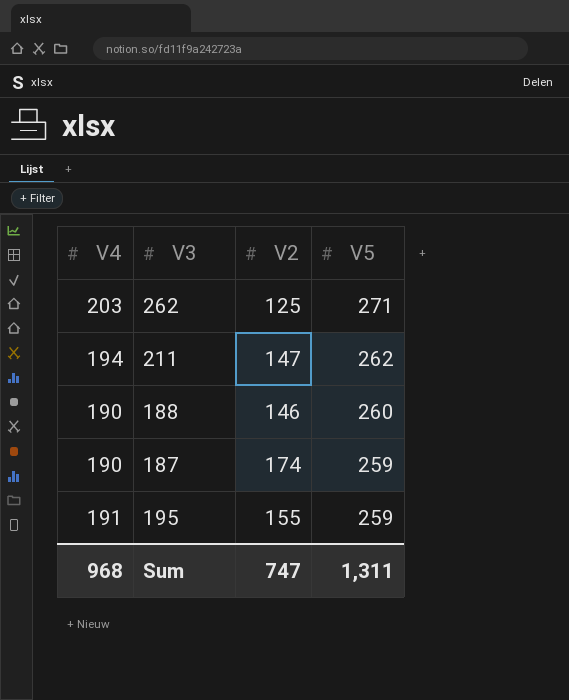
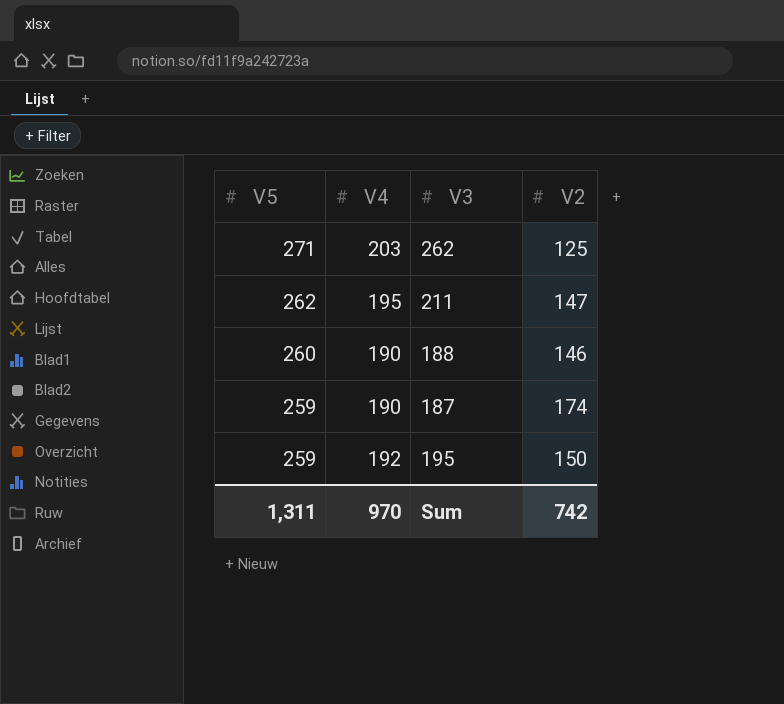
column V5 | position: 4 -> 1
211 | V4: 194 -> 195
195 | V4: 191 -> 192
195 | V2: 155 -> 150
Sum | V4: 968 -> 970
Sum | V2: 747 -> 742

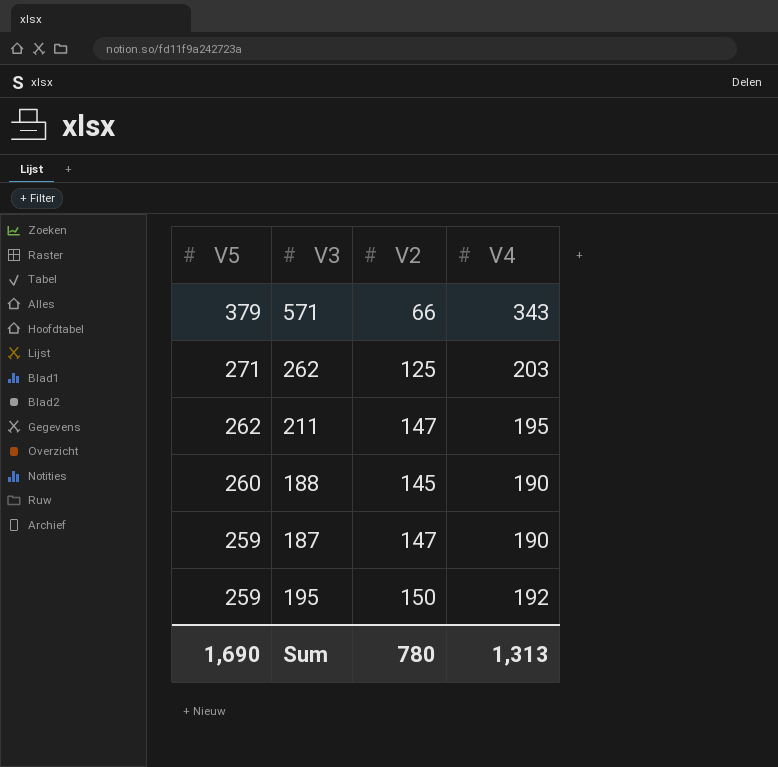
column V4 | position: 2 -> 4
row 571: none -> 379 | 66 | 343
188 | V2: 146 -> 145
187 | V2: 174 -> 147
Sum | V5: 1,311 -> 1,690
Sum | V2: 742 -> 780
Sum | V4: 970 -> 1,313

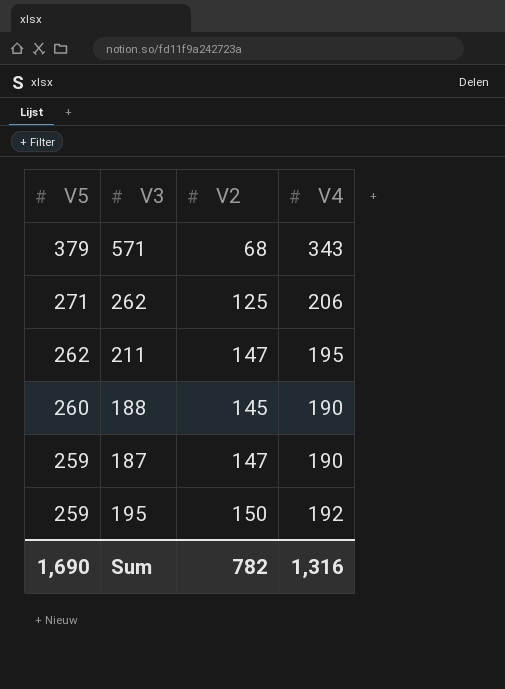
571 | V2: 66 -> 68
262 | V4: 203 -> 206
Sum | V2: 780 -> 782
Sum | V4: 1,313 -> 1,316

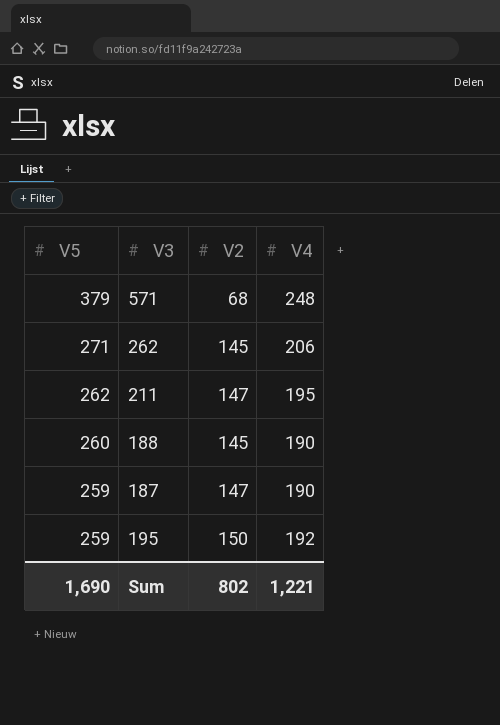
571 | V4: 343 -> 248
262 | V2: 125 -> 145
Sum | V2: 782 -> 802
Sum | V4: 1,316 -> 1,221

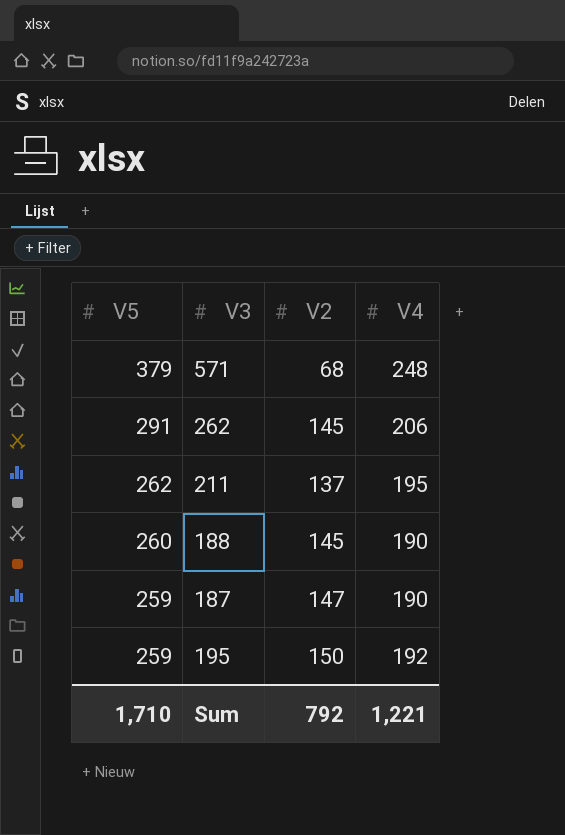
262 | V5: 271 -> 291
211 | V2: 147 -> 137
Sum | V5: 1,690 -> 1,710
Sum | V2: 802 -> 792

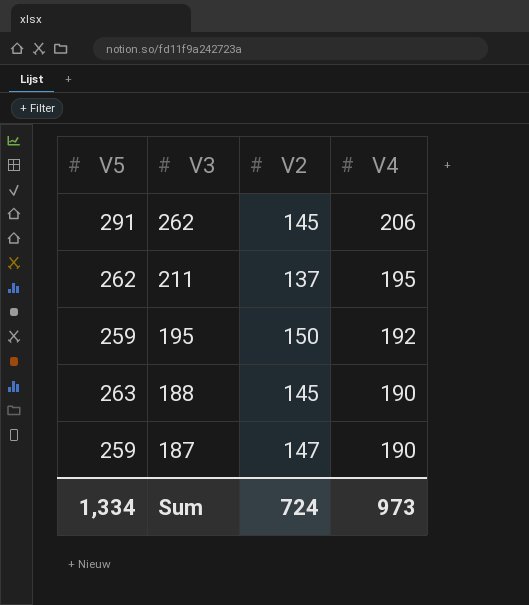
row order: V5 descending -> V3 descending
row 571: 379 | 68 | 248 -> none
188 | V5: 260 -> 263
Sum | V5: 1,710 -> 1,334
Sum | V2: 792 -> 724
Sum | V4: 1,221 -> 973

